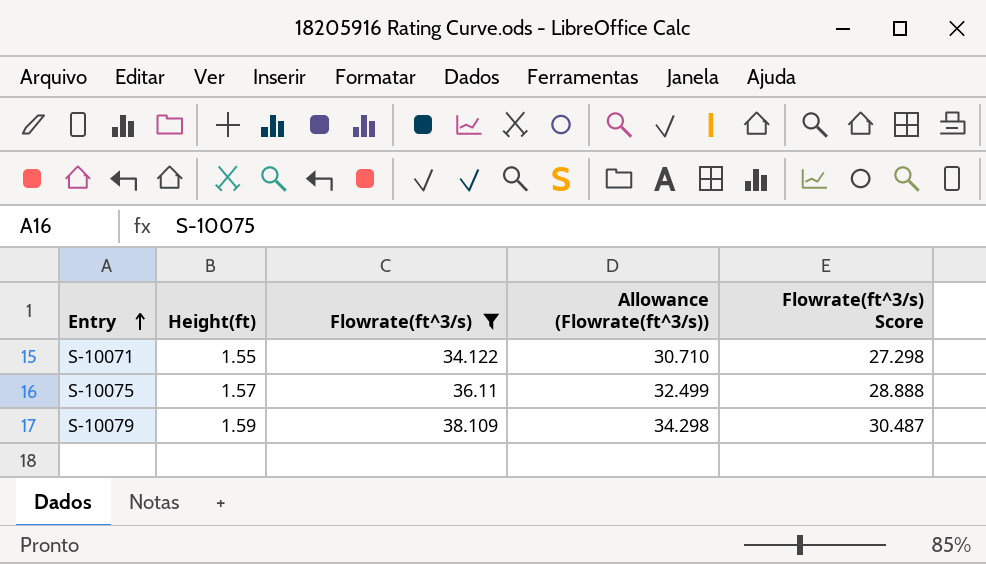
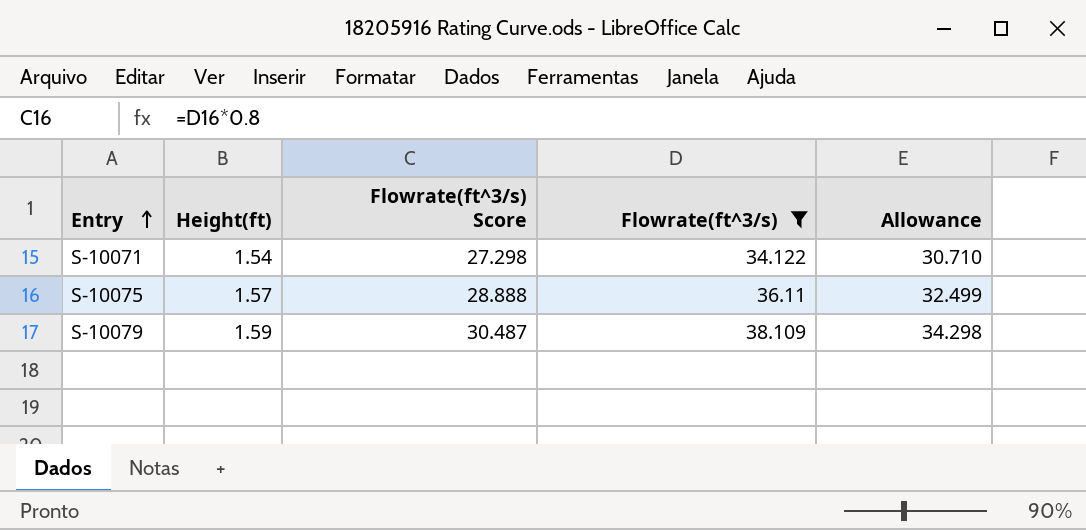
column Flowrate(ft^3/s) Score | position: 5 -> 3
column name: Allowance (Flowrate(ft^3/s)) -> Allowance
S-10071 | Height(ft): 1.55 -> 1.54

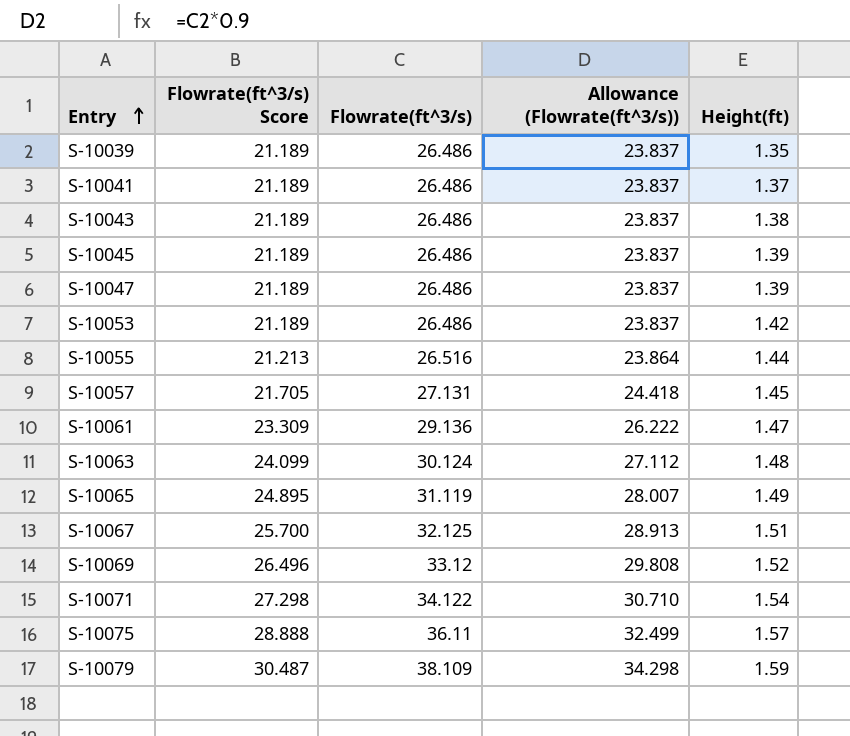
filter: Flowrate(ft^3/s) >= 34.122 -> none
column name: Allowance -> Allowance (Flowrate(ft^3/s))
column Height(ft) | position: 2 -> 5

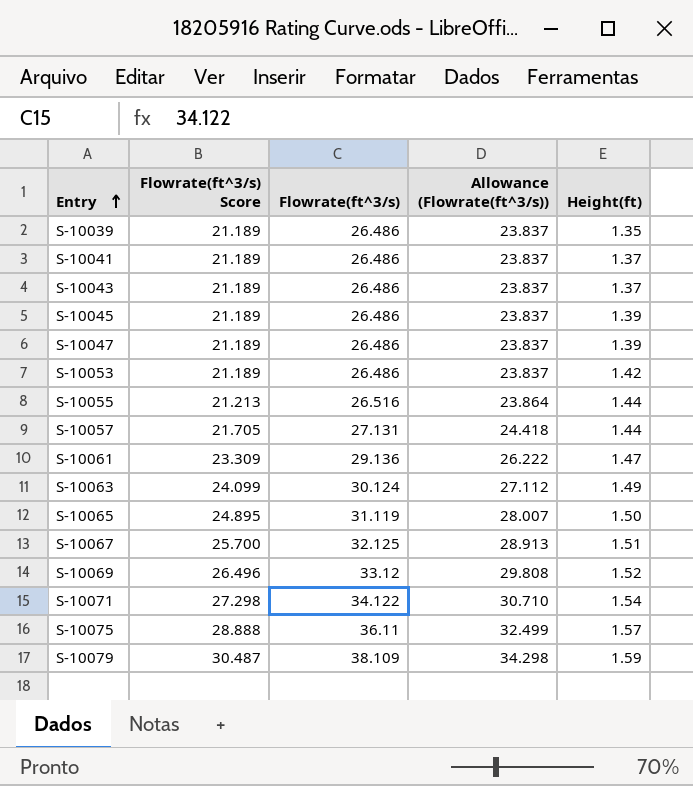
S-10043 | Height(ft): 1.38 -> 1.37
S-10057 | Height(ft): 1.45 -> 1.44
S-10063 | Height(ft): 1.48 -> 1.49
S-10065 | Height(ft): 1.49 -> 1.50

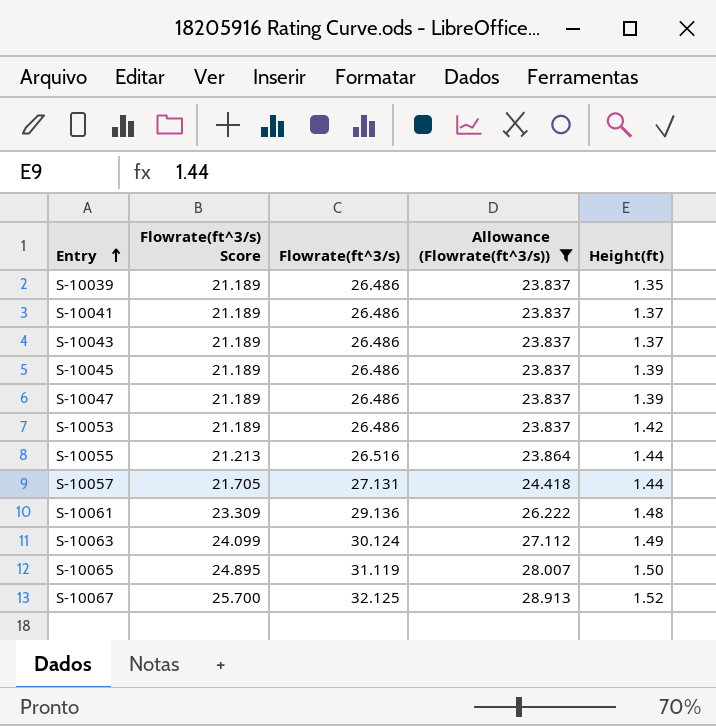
filter: none -> Allowance (Flowrate(ft^3/s)) <= 28.913
S-10061 | Height(ft): 1.47 -> 1.48
S-10067 | Height(ft): 1.51 -> 1.52

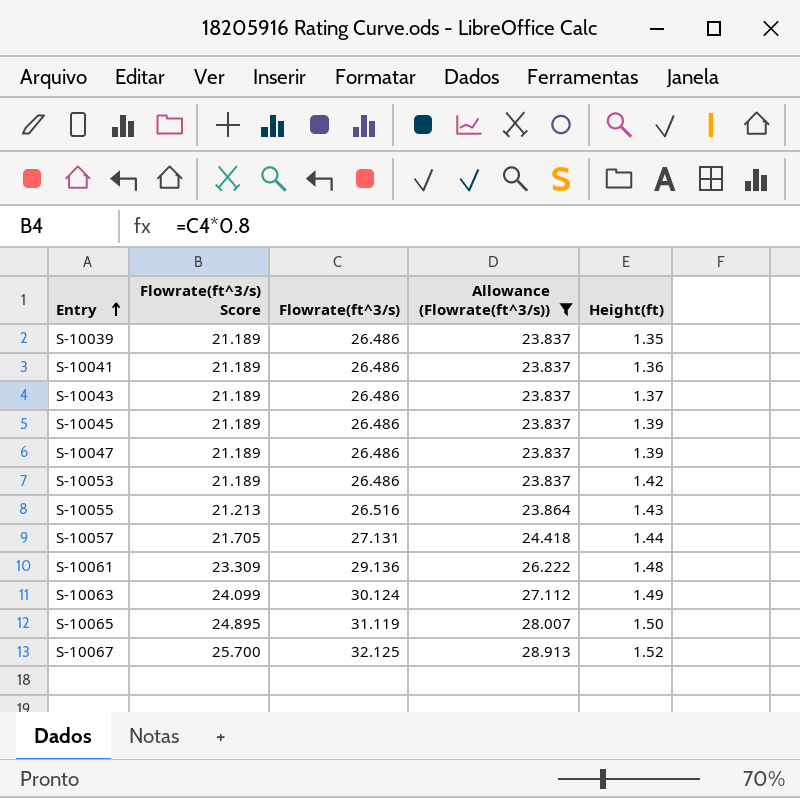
S-10041 | Height(ft): 1.37 -> 1.36
S-10055 | Height(ft): 1.44 -> 1.43

